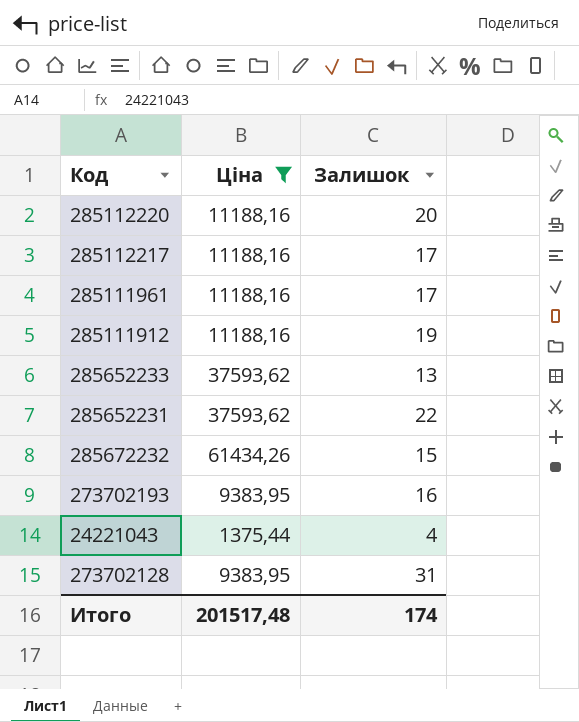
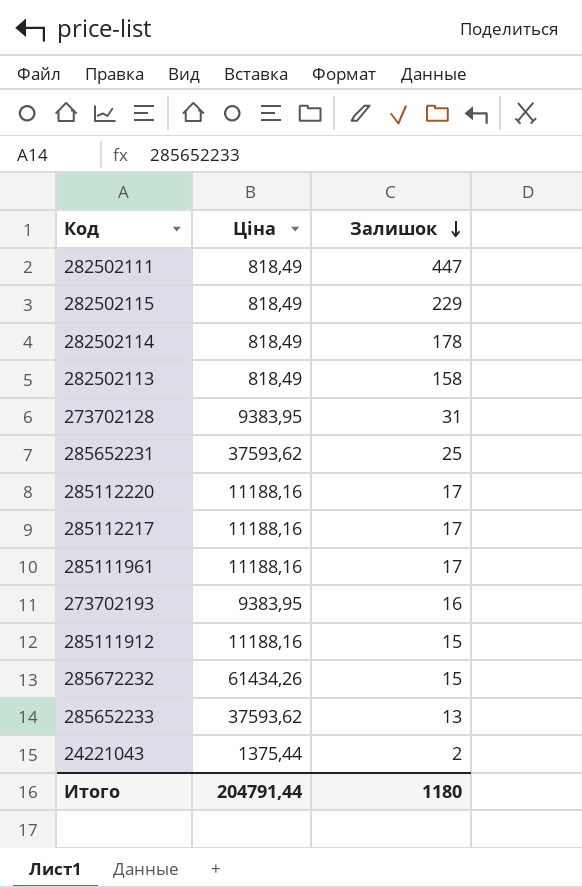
filter: Ціна != 818,49 -> none
row order: none -> Залишок descending
285652231 | Залишок: 22 -> 25
285112220 | Залишок: 20 -> 17
285111912 | Залишок: 19 -> 15
24221043 | Залишок: 4 -> 2
Итого | Ціна: 201517,48 -> 204791,44
Итого | Залишок: 174 -> 1180

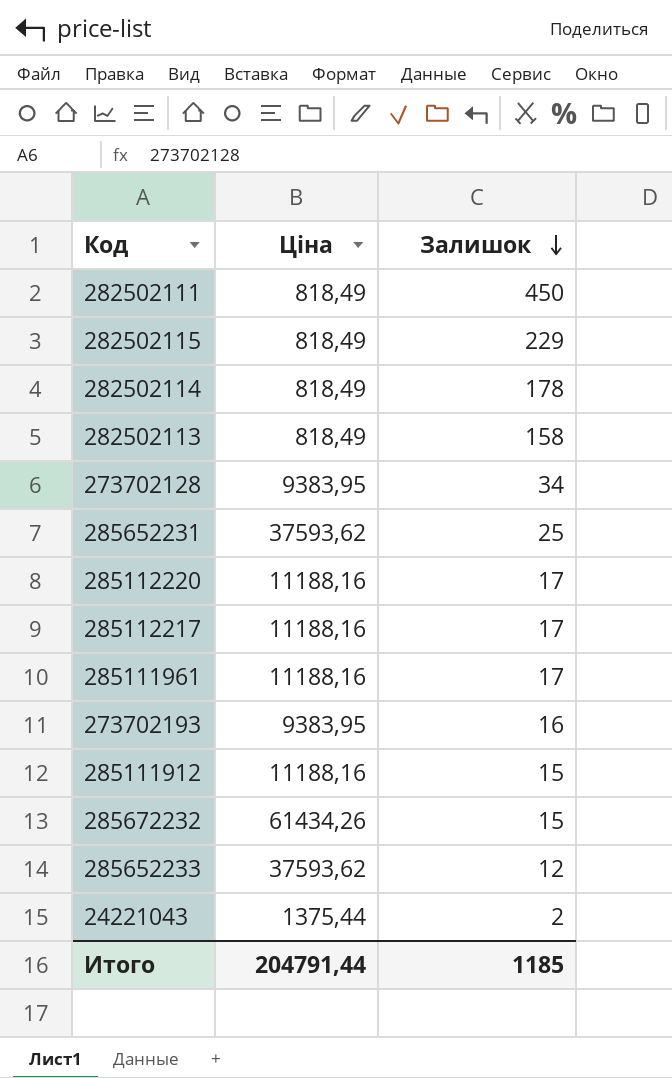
282502111 | Залишок: 447 -> 450
273702128 | Залишок: 31 -> 34
285652233 | Залишок: 13 -> 12
Итого | Залишок: 1180 -> 1185

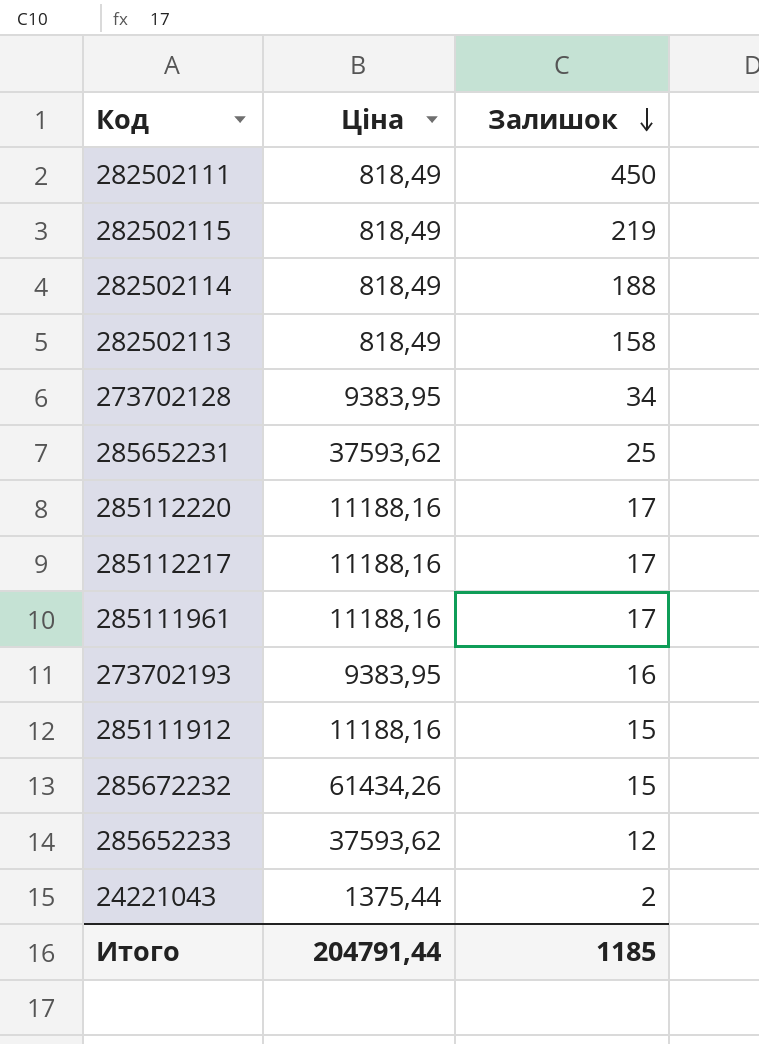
282502115 | Залишок: 229 -> 219
282502114 | Залишок: 178 -> 188

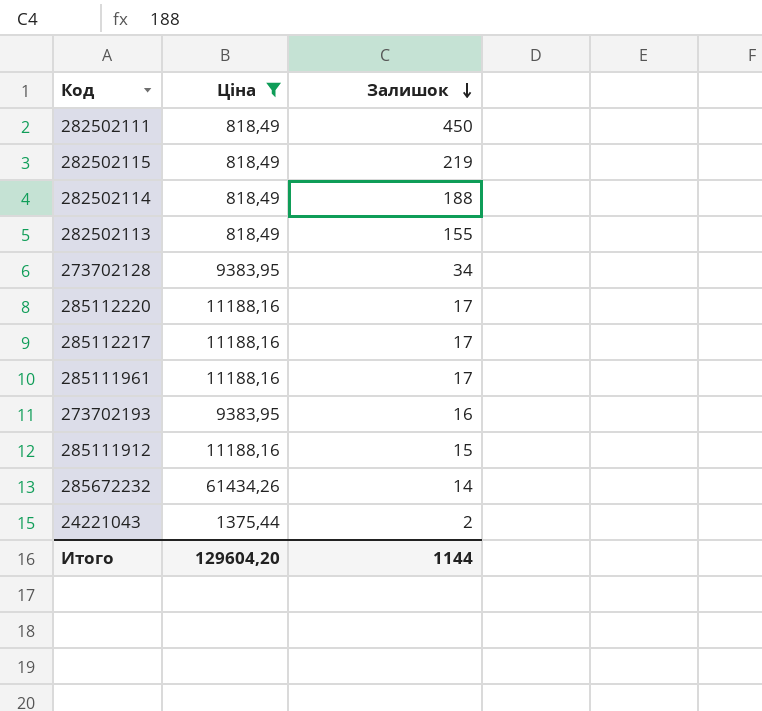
filter: none -> Ціна != 37593,62
282502113 | Залишок: 158 -> 155
285672232 | Залишок: 15 -> 14
Итого | Ціна: 204791,44 -> 129604,20
Итого | Залишок: 1185 -> 1144

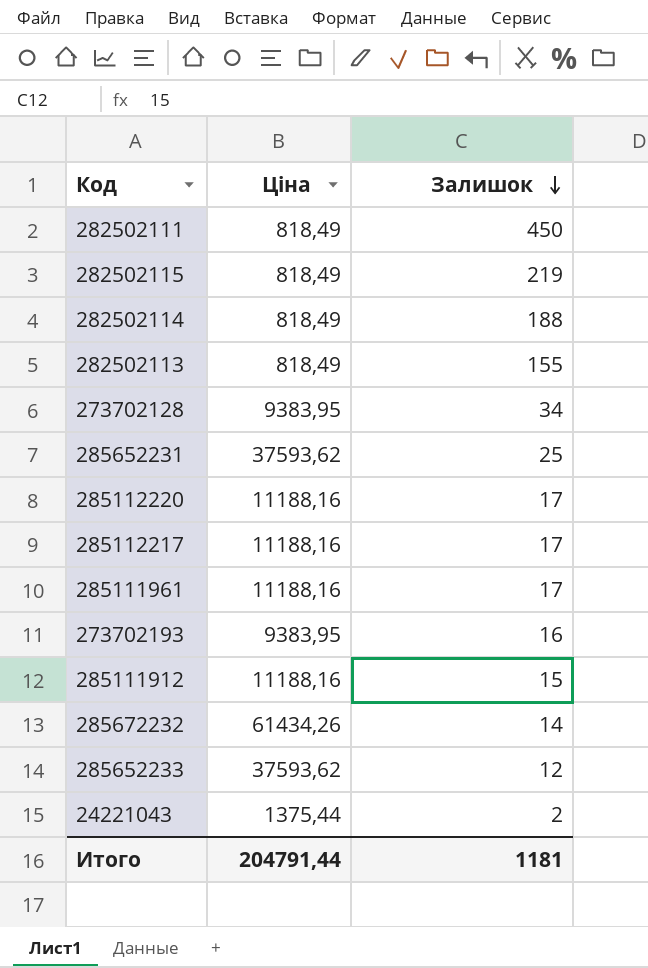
filter: Ціна != 37593,62 -> none
Итого | Ціна: 129604,20 -> 204791,44
Итого | Залишок: 1144 -> 1181

